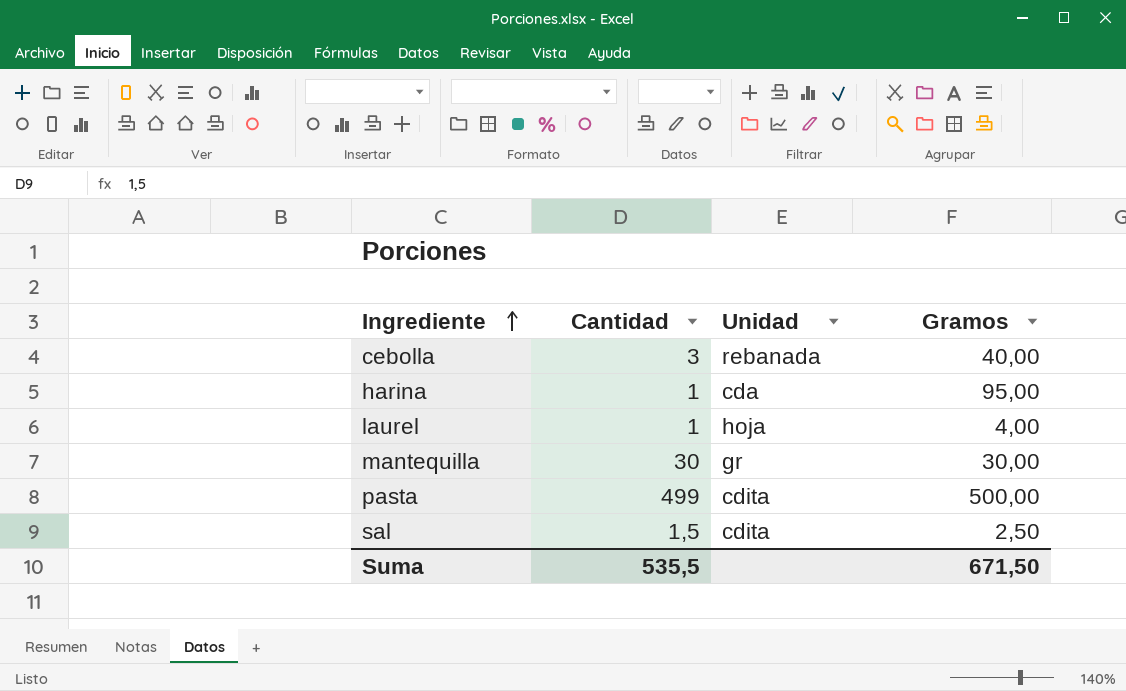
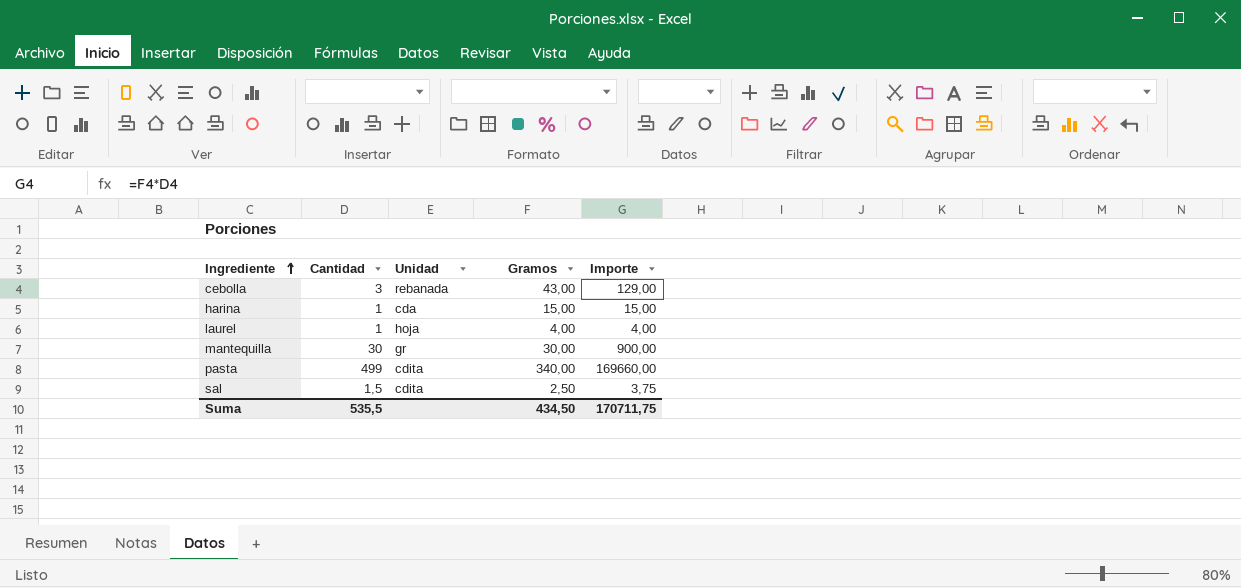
column Importe | formula: none -> [Cantidad] * [Gramos]
cebolla | Gramos: 40,00 -> 43,00
harina | Gramos: 95,00 -> 15,00
pasta | Gramos: 500,00 -> 340,00
Suma | Gramos: 671,50 -> 434,50

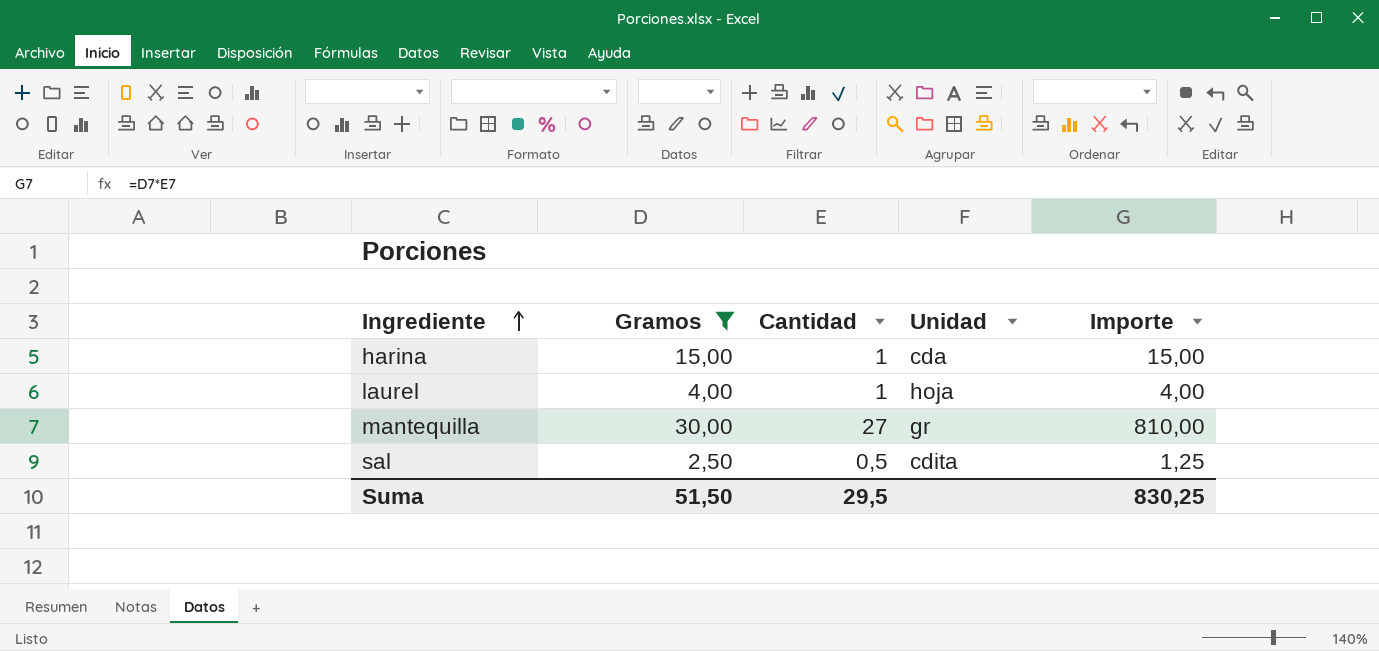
filter: none -> Gramos <= 30,00
column Gramos | position: 4 -> 2
mantequilla | Cantidad: 30 -> 27
mantequilla | Importe: 900,00 -> 810,00
sal | Cantidad: 1,5 -> 0,5
sal | Importe: 3,75 -> 1,25
Suma | Gramos: 434,50 -> 51,50
Suma | Cantidad: 535,5 -> 29,5
Suma | Importe: 170711,75 -> 830,25

